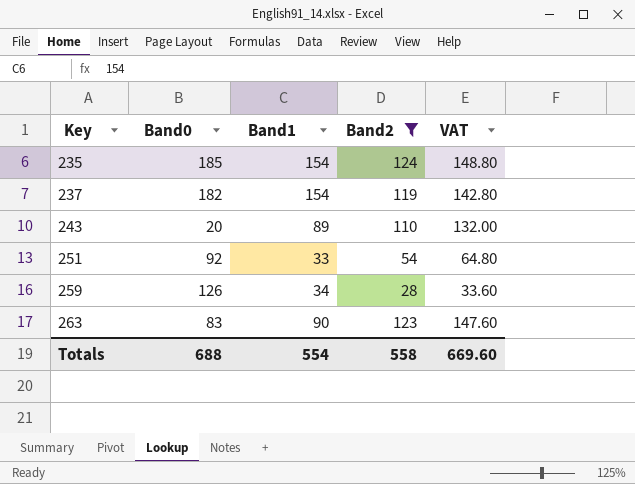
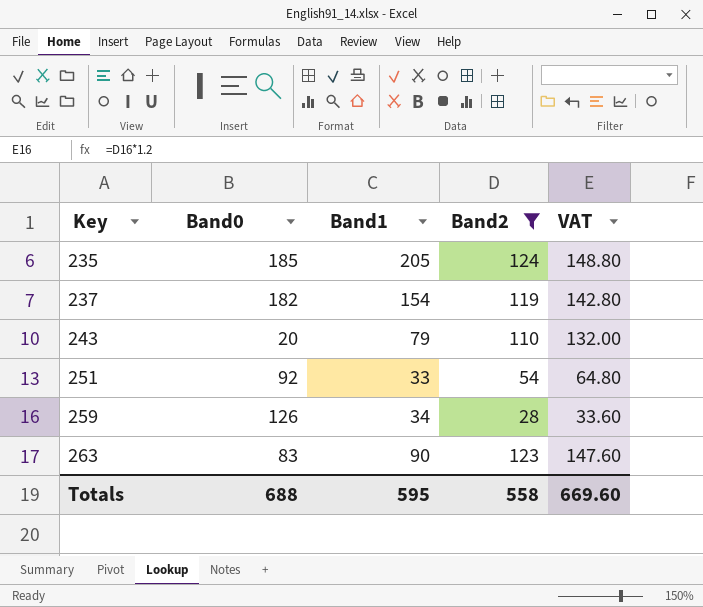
235 | Band1: 154 -> 205
243 | Band1: 89 -> 79
Totals | Band1: 554 -> 595

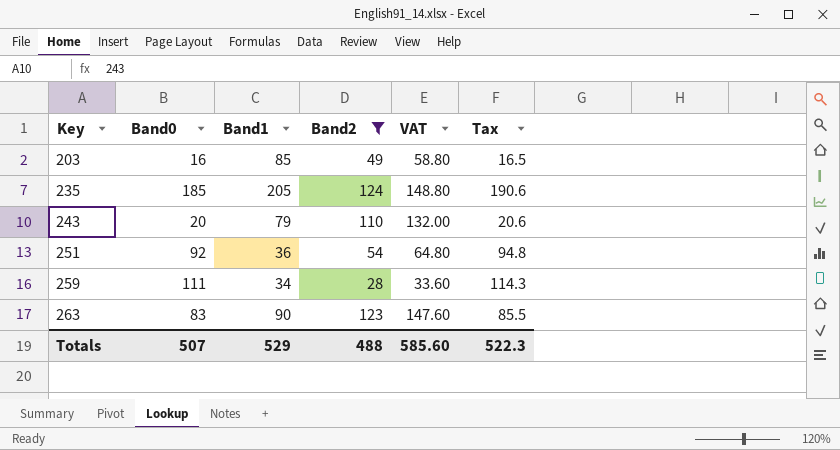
column Tax | formula: none -> [Band0] * 1.03
row 237: 182 | 154 | 119 | 142.80 -> none
row 203: none -> 16 | 85 | 49 | 58.80 | 16.5
251 | Band1: 33 -> 36
259 | Band0: 126 -> 111
Totals | Band0: 688 -> 507
Totals | Band1: 595 -> 529
Totals | Band2: 558 -> 488
Totals | VAT: 669.60 -> 585.60

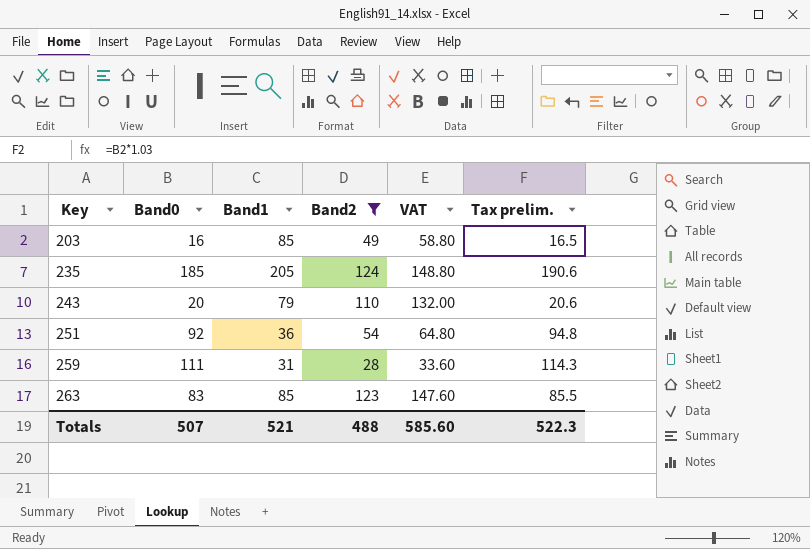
column name: Tax -> Tax prelim.
259 | Band1: 34 -> 31
263 | Band1: 90 -> 85
Totals | Band1: 529 -> 521

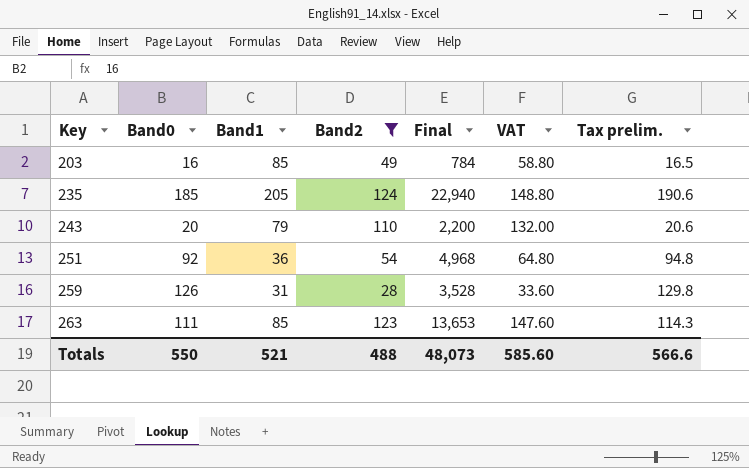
column Final | formula: none -> [Band0] * [Band2]
259 | Band0: 111 -> 126
259 | Tax prelim.: 114.3 -> 129.8
263 | Band0: 83 -> 111
263 | Tax prelim.: 85.5 -> 114.3
Totals | Band0: 507 -> 550
Totals | Tax prelim.: 522.3 -> 566.6

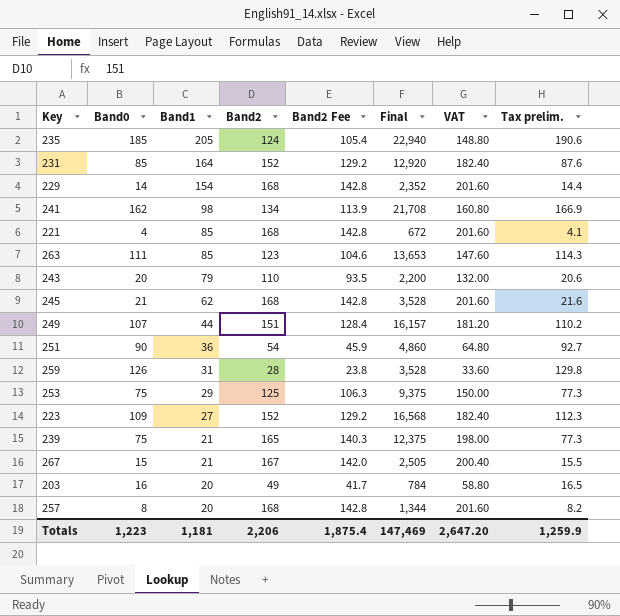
filter: Band2 <= 124 -> none
row order: Key ascending -> Band1 descending
column Band2 Fee | formula: none -> [Band2] * 0.85
251 | Band0: 92 -> 90
251 | Final: 4,968 -> 4,860
251 | Tax prelim.: 94.8 -> 92.7
203 | Band1: 85 -> 20
Totals | Band0: 550 -> 1,223
Totals | Band1: 521 -> 1,181
Totals | Band2: 488 -> 2,206
Totals | Final: 48,073 -> 147,469
Totals | VAT: 585.60 -> 2,647.20
Totals | Tax prelim.: 566.6 -> 1,259.9

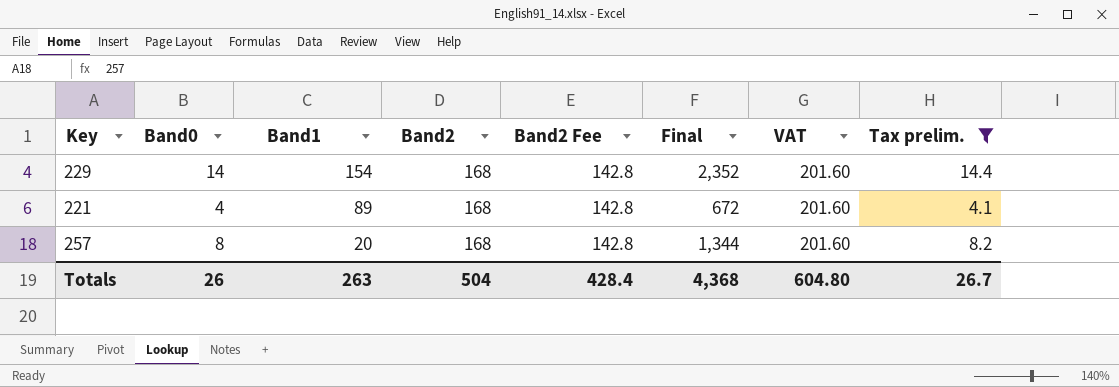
filter: none -> Tax prelim. <= 14.4
221 | Band1: 85 -> 89
Totals | Band0: 1,223 -> 26
Totals | Band1: 1,181 -> 263
Totals | Band2: 2,206 -> 504
Totals | Band2 Fee: 1,875.4 -> 428.4
Totals | Final: 147,469 -> 4,368
Totals | VAT: 2,647.20 -> 604.80
Totals | Tax prelim.: 1,259.9 -> 26.7

